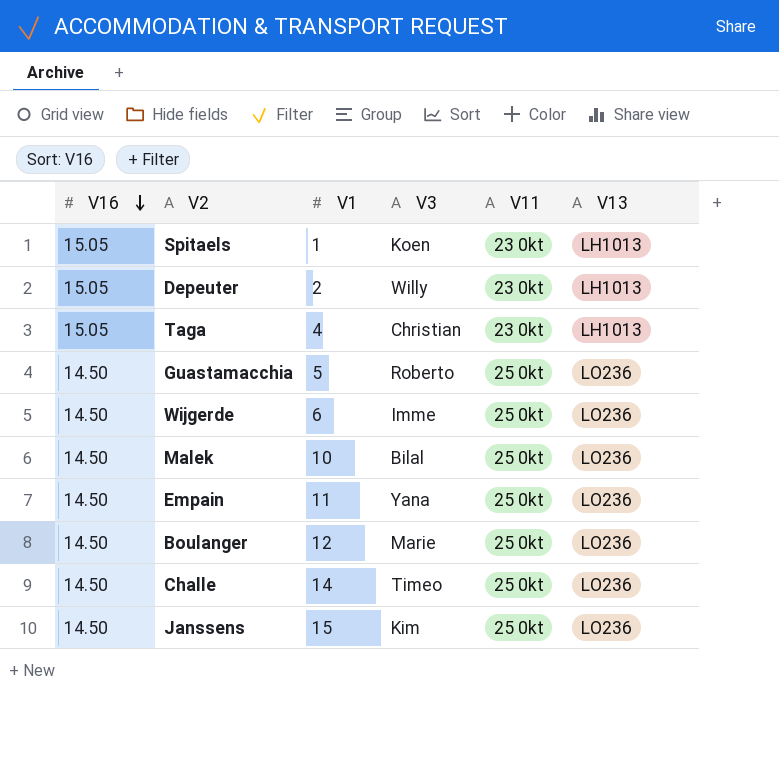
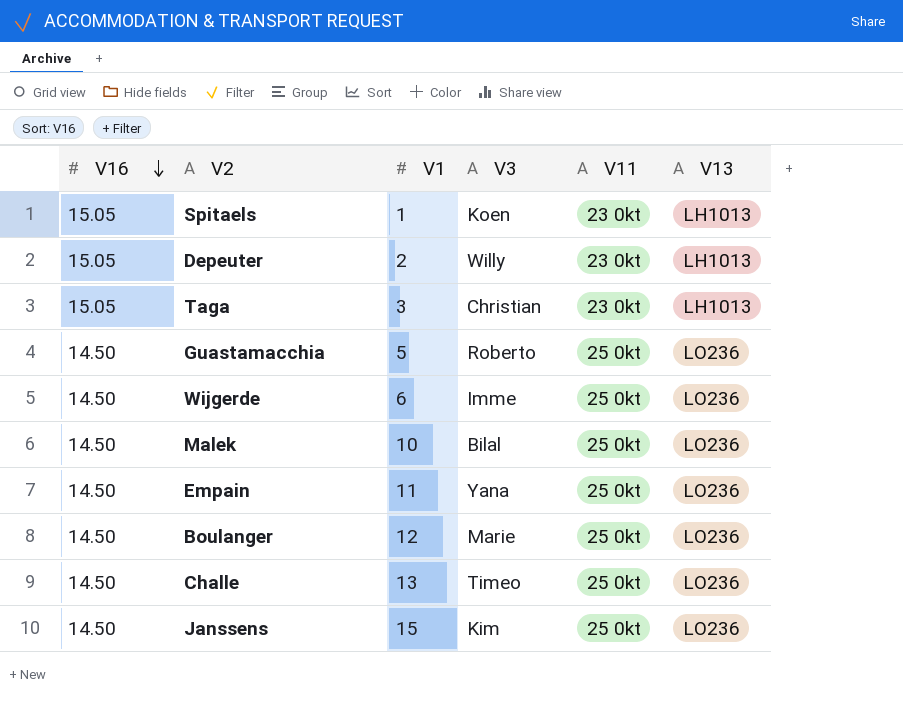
Taga | V1: 4 -> 3
Challe | V1: 14 -> 13

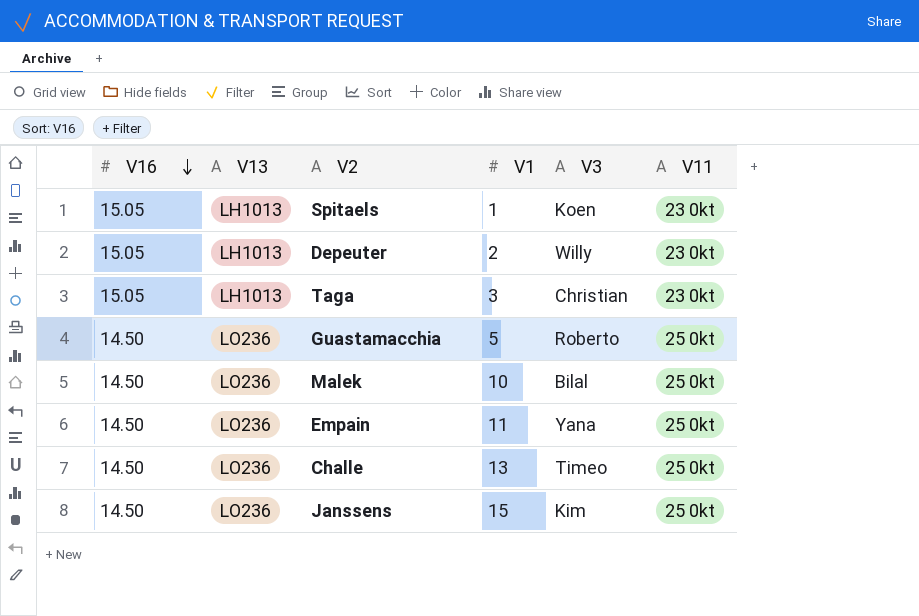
column V13 | position: 6 -> 2
row Wijgerde: 14.50 | 6 | Imme | 25 0kt | LO236 -> none
row Boulanger: 14.50 | 12 | Marie | 25 0kt | LO236 -> none

